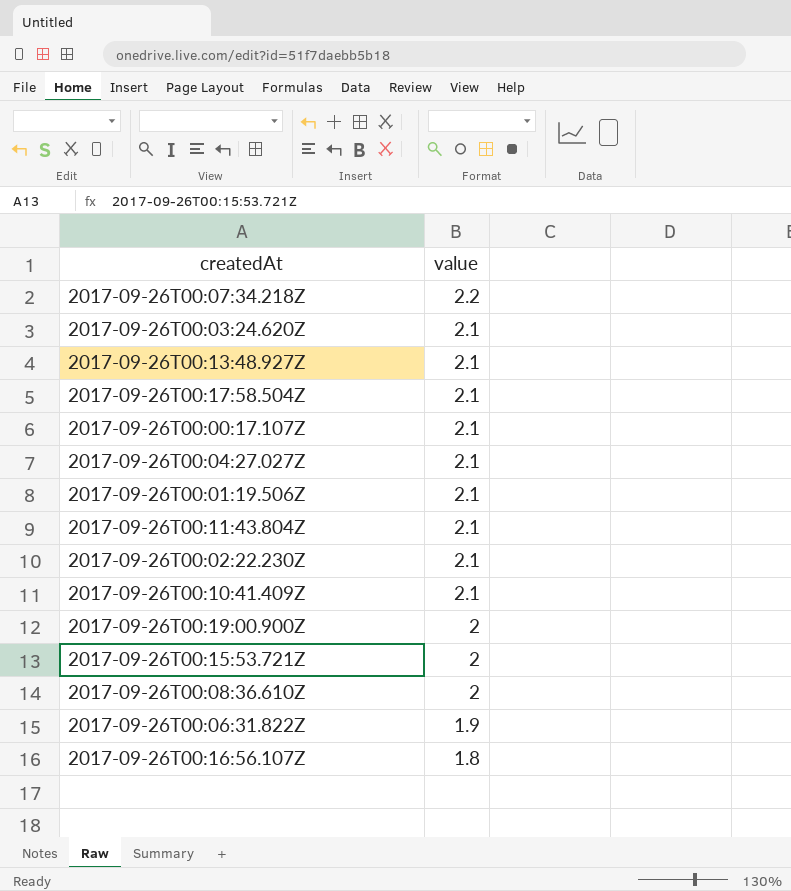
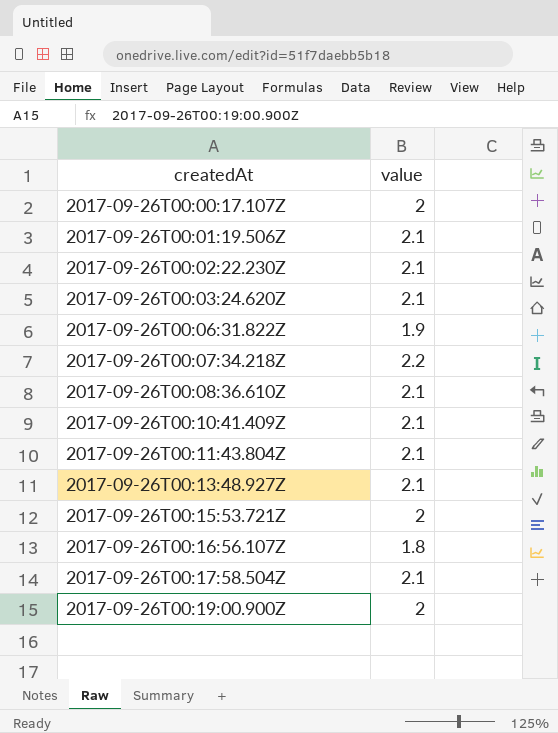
row order: value descending -> createdAt ascending
row 2017-09-26T00:04:27.027Z: 2.1 -> none
2017-09-26T00:00:17.107Z | value: 2.1 -> 2
2017-09-26T00:08:36.610Z | value: 2 -> 2.1

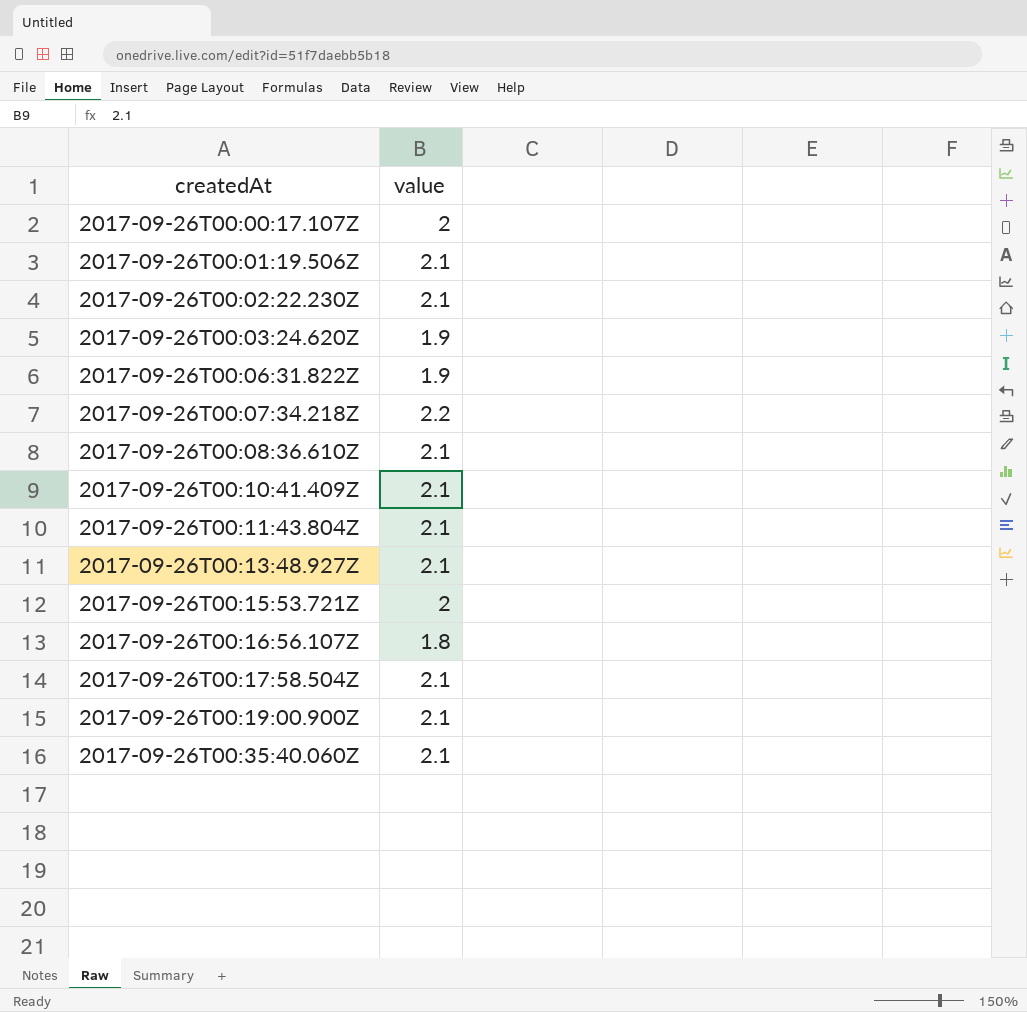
2017-09-26T00:03:24.620Z | value: 2.1 -> 1.9
2017-09-26T00:19:00.900Z | value: 2 -> 2.1
row 2017-09-26T00:35:40.060Z: none -> 2.1

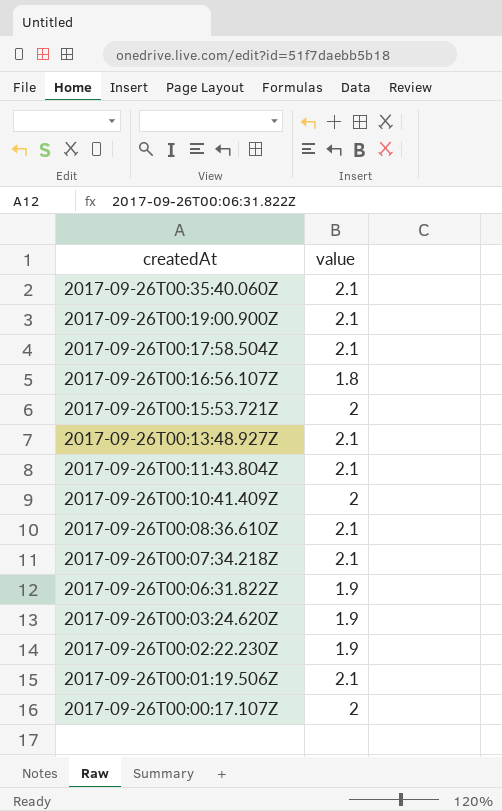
row order: createdAt ascending -> createdAt descending
2017-09-26T00:10:41.409Z | value: 2.1 -> 2
2017-09-26T00:07:34.218Z | value: 2.2 -> 2.1
2017-09-26T00:02:22.230Z | value: 2.1 -> 1.9

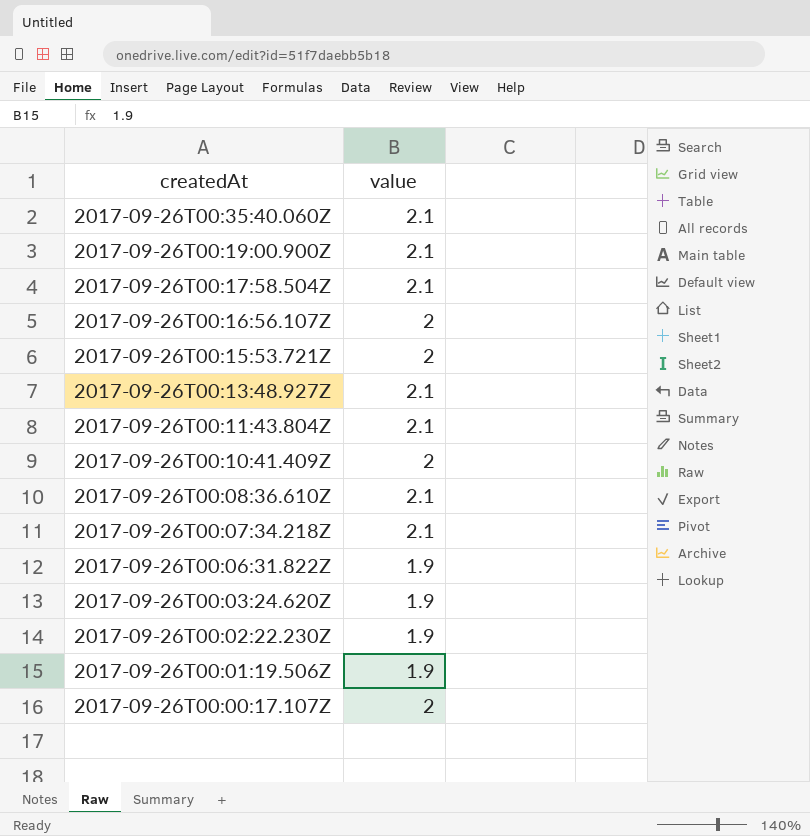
2017-09-26T00:16:56.107Z | value: 1.8 -> 2
2017-09-26T00:01:19.506Z | value: 2.1 -> 1.9

